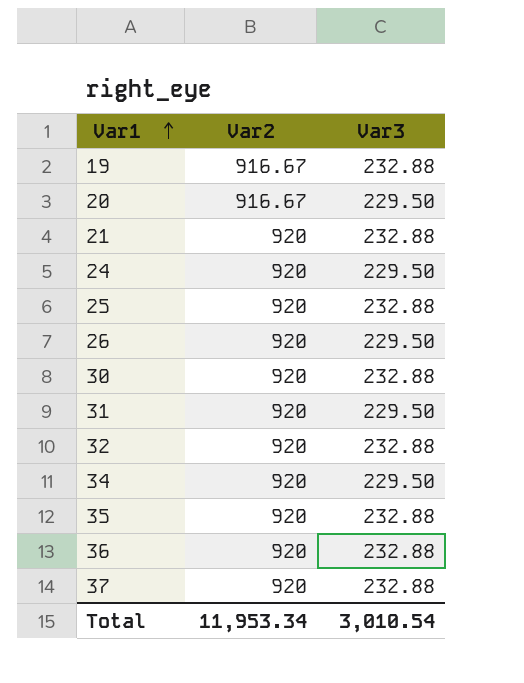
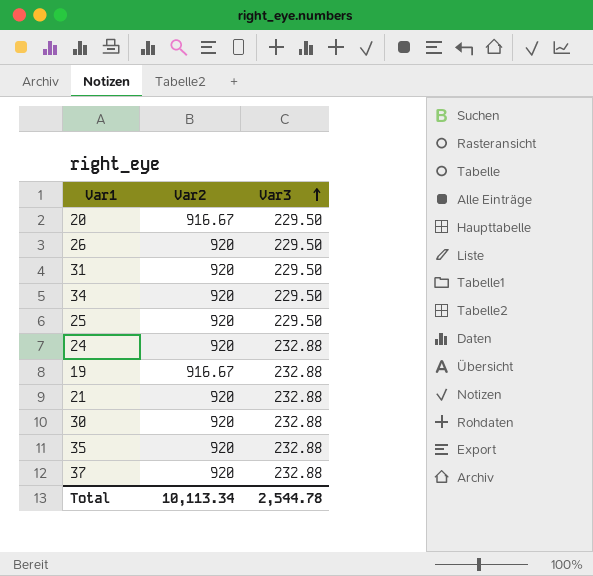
row order: Var1 ascending -> Var3 ascending
row 32: 920 | 232.88 -> none
row 36: 920 | 232.88 -> none
25 | Var3: 232.88 -> 229.50
24 | Var3: 229.50 -> 232.88
Total | Var2: 11,953.34 -> 10,113.34
Total | Var3: 3,010.54 -> 2,544.78

